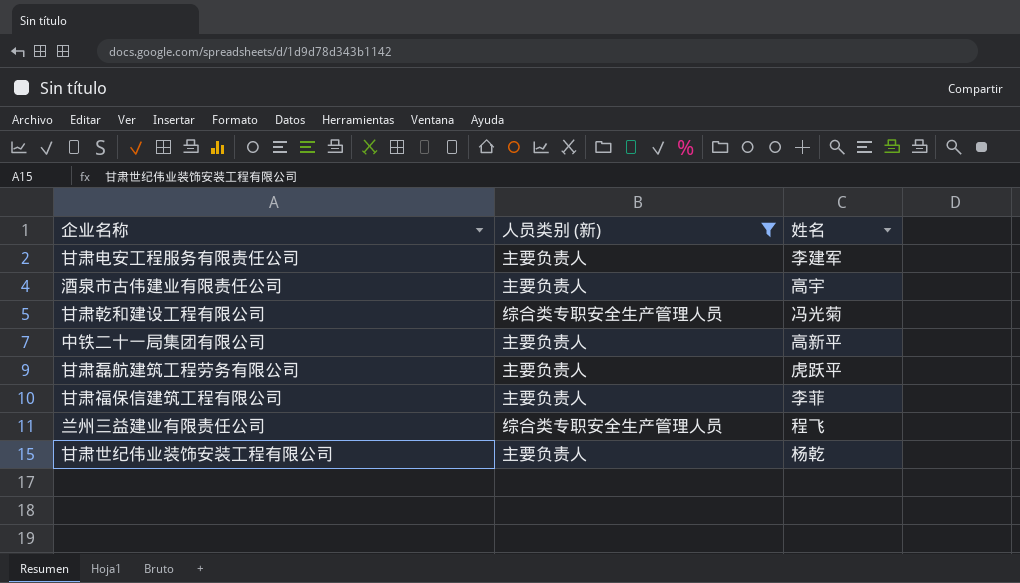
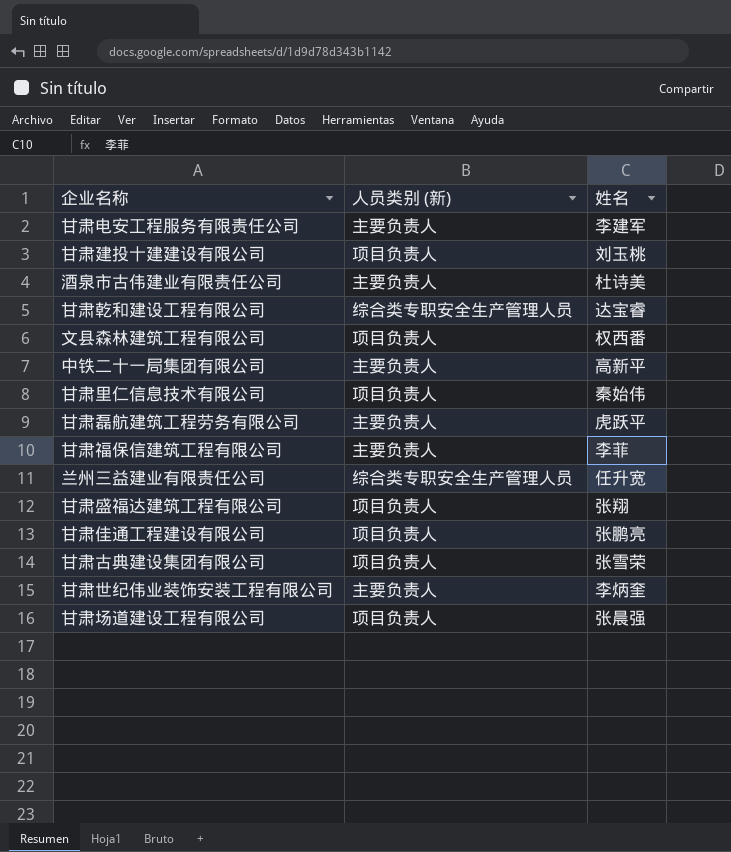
filter: 人员类别 (新) != 项目负责人 -> none
酒泉市古伟建业有限责任公司 | 姓名: 高宇 -> 杜诗美
甘肃乾和建设工程有限公司 | 姓名: 冯光菊 -> 达宝睿
兰州三益建业有限责任公司 | 姓名: 程飞 -> 任升宽
甘肃世纪伟业装饰安装工程有限公司 | 姓名: 杨乾 -> 李炳奎

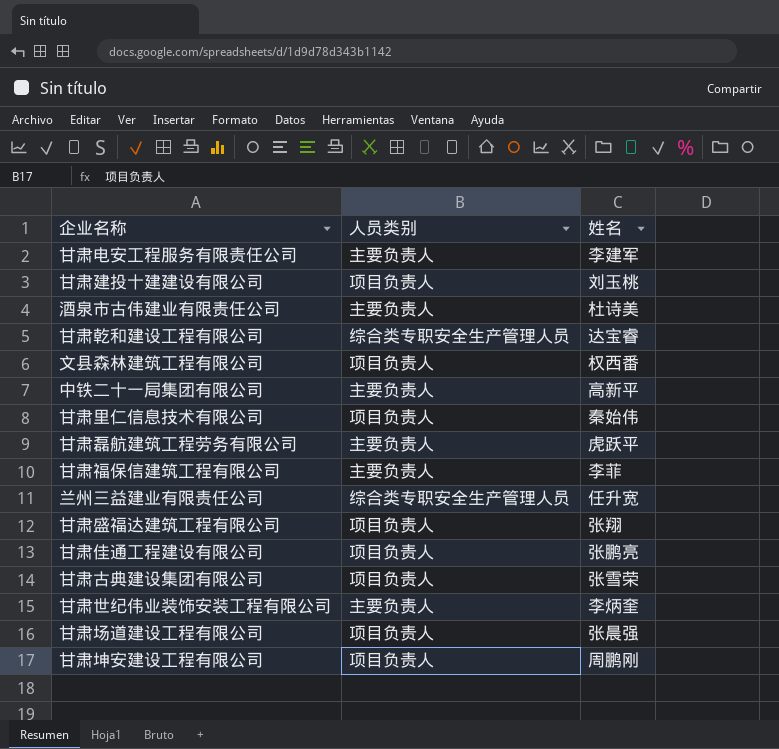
column name: 人员类别 (新) -> 人员类别
row 甘肃坤安建设工程有限公司: none -> 项目负责人 | 周鹏刚

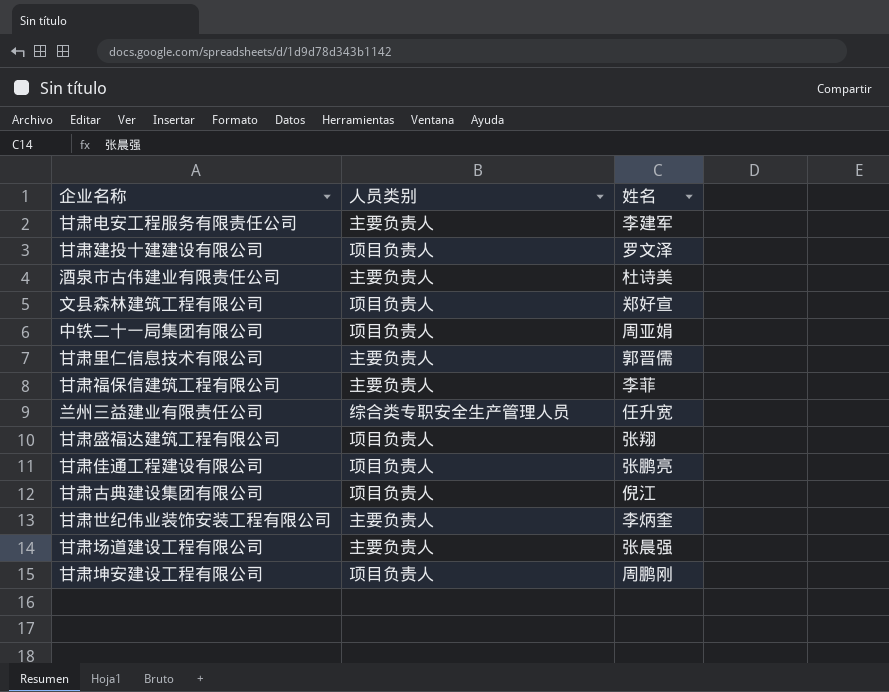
row 甘肃乾和建设工程有限公司: 综合类专职安全生产管理人员 | 达宝睿 -> none
row 甘肃磊航建筑工程劳务有限公司: 主要负责人 | 虎跃平 -> none
甘肃建投十建建设有限公司 | 姓名: 刘玉桃 -> 罗文泽
文县森林建筑工程有限公司 | 姓名: 权西番 -> 郑好宣
中铁二十一局集团有限公司 | 人员类别: 主要负责人 -> 项目负责人
中铁二十一局集团有限公司 | 姓名: 高新平 -> 周亚娟
甘肃里仁信息技术有限公司 | 人员类别: 项目负责人 -> 主要负责人
甘肃里仁信息技术有限公司 | 姓名: 秦始伟 -> 郭晋儒
甘肃古典建设集团有限公司 | 姓名: 张雪荣 -> 倪江
甘肃场道建设工程有限公司 | 人员类别: 项目负责人 -> 主要负责人

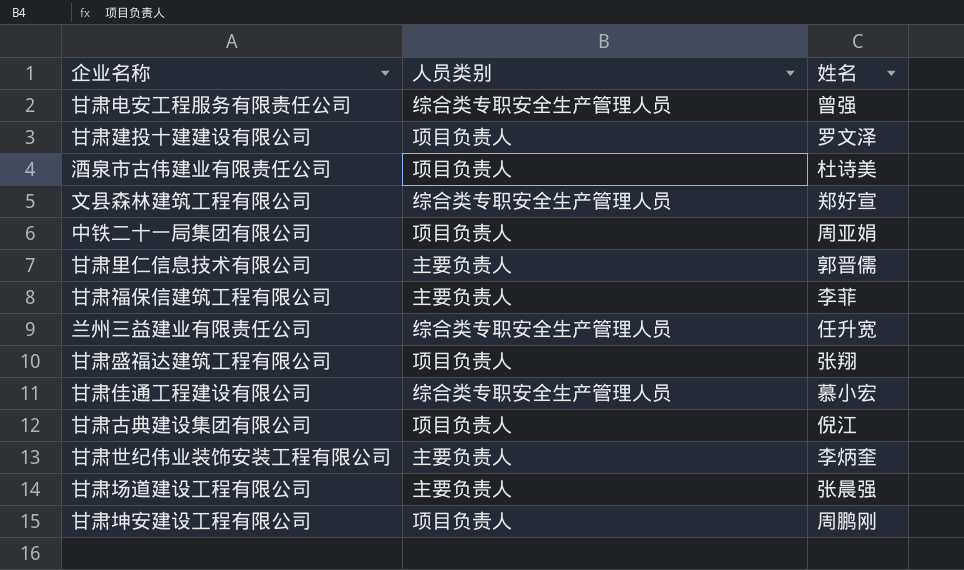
甘肃电安工程服务有限责任公司 | 人员类别: 主要负责人 -> 综合类专职安全生产管理人员
甘肃电安工程服务有限责任公司 | 姓名: 李建军 -> 曾强
酒泉市古伟建业有限责任公司 | 人员类别: 主要负责人 -> 项目负责人
文县森林建筑工程有限公司 | 人员类别: 项目负责人 -> 综合类专职安全生产管理人员
甘肃佳通工程建设有限公司 | 人员类别: 项目负责人 -> 综合类专职安全生产管理人员
甘肃佳通工程建设有限公司 | 姓名: 张鹏亮 -> 慕小宏

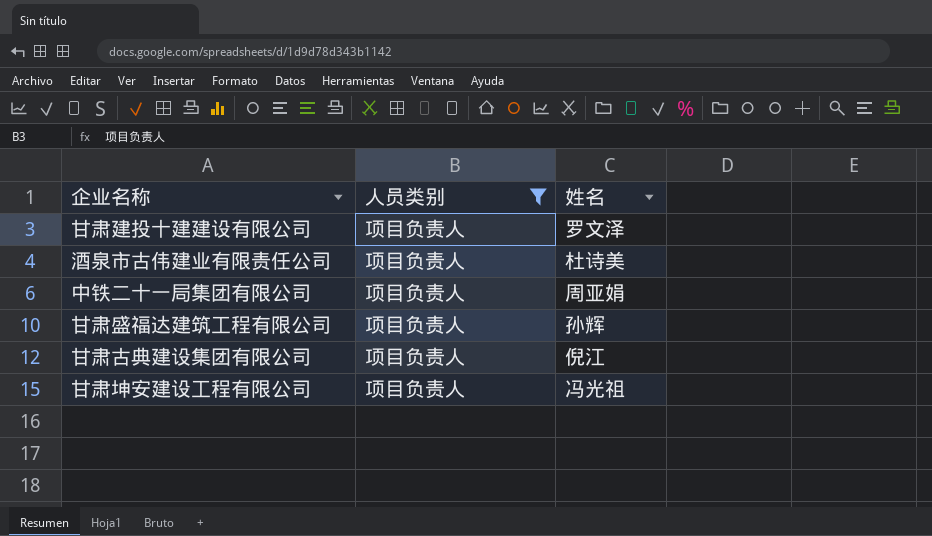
filter: none -> 人员类别 = 项目负责人
甘肃盛福达建筑工程有限公司 | 姓名: 张翔 -> 孙辉
甘肃坤安建设工程有限公司 | 姓名: 周鹏刚 -> 冯光祖

